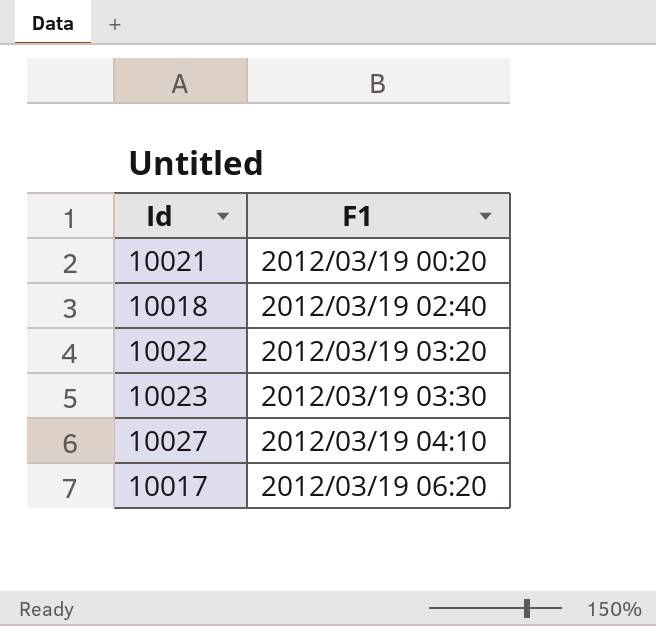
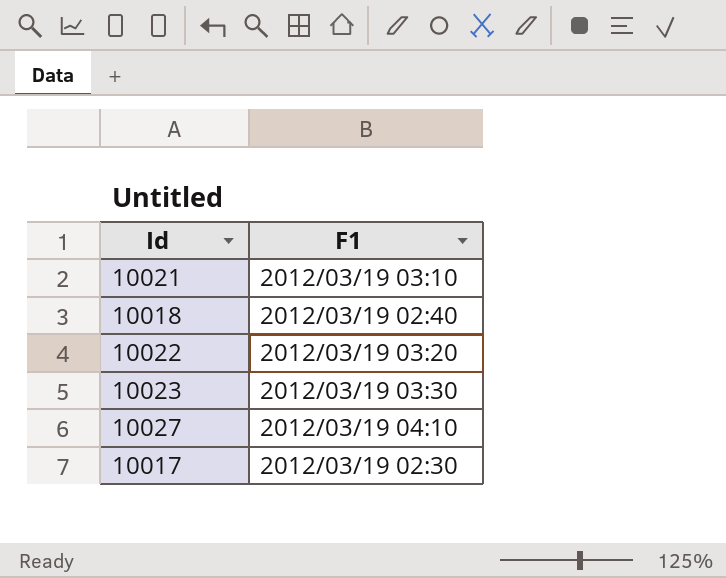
10021 | F1: 2012/03/19 00:20 -> 2012/03/19 03:10
10017 | F1: 2012/03/19 06:20 -> 2012/03/19 02:30

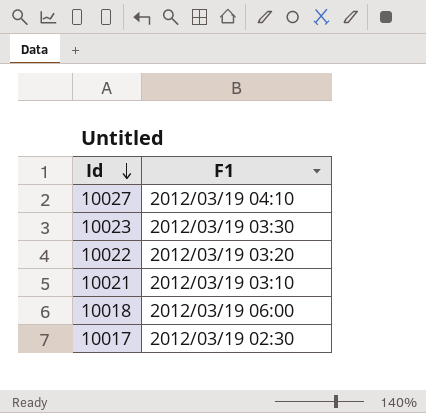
row order: none -> Id descending
10018 | F1: 2012/03/19 02:40 -> 2012/03/19 06:00

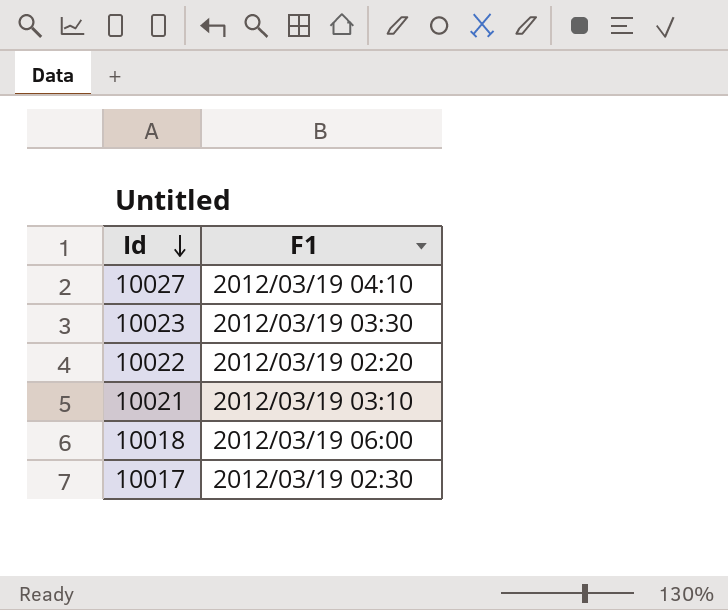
10022 | F1: 2012/03/19 03:20 -> 2012/03/19 02:20

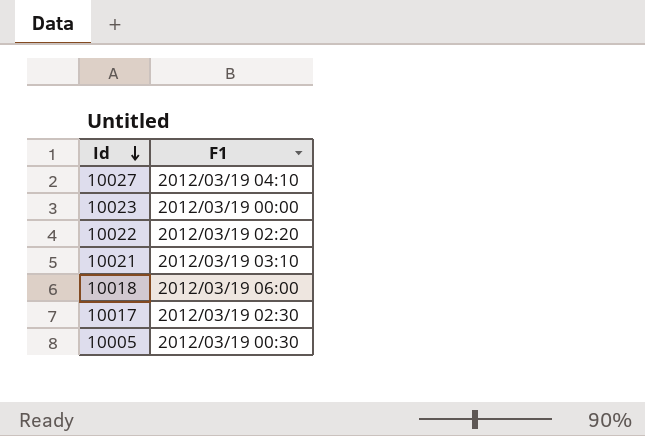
10023 | F1: 2012/03/19 03:30 -> 2012/03/19 00:00
row 10005: none -> 2012/03/19 00:30

